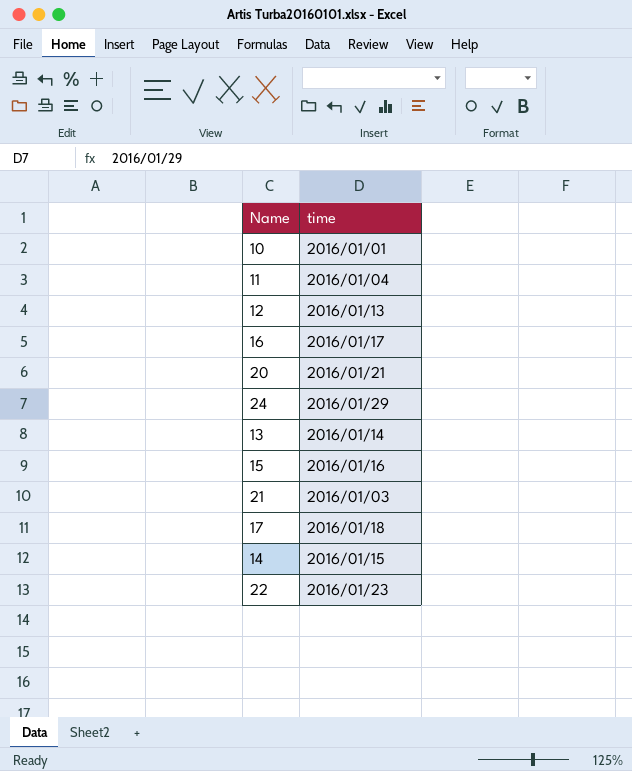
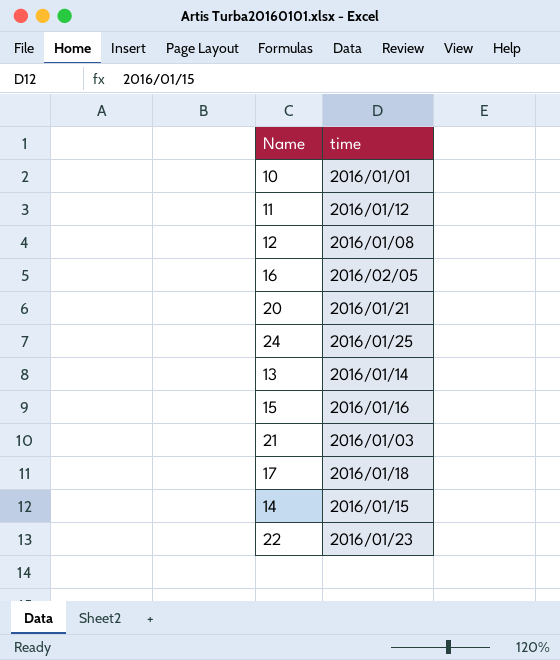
11 | time: 2016/01/04 -> 2016/01/12
12 | time: 2016/01/13 -> 2016/01/08
16 | time: 2016/01/17 -> 2016/02/05
24 | time: 2016/01/29 -> 2016/01/25

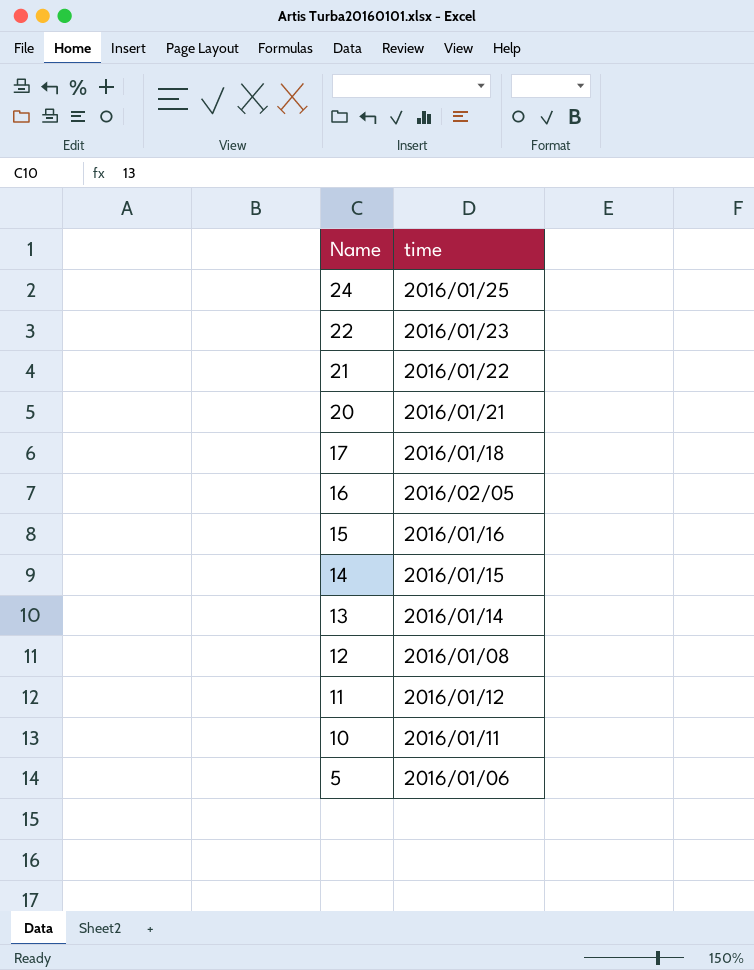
row order: none -> Name descending
21 | time: 2016/01/03 -> 2016/01/22
10 | time: 2016/01/01 -> 2016/01/11
row 5: none -> 2016/01/06

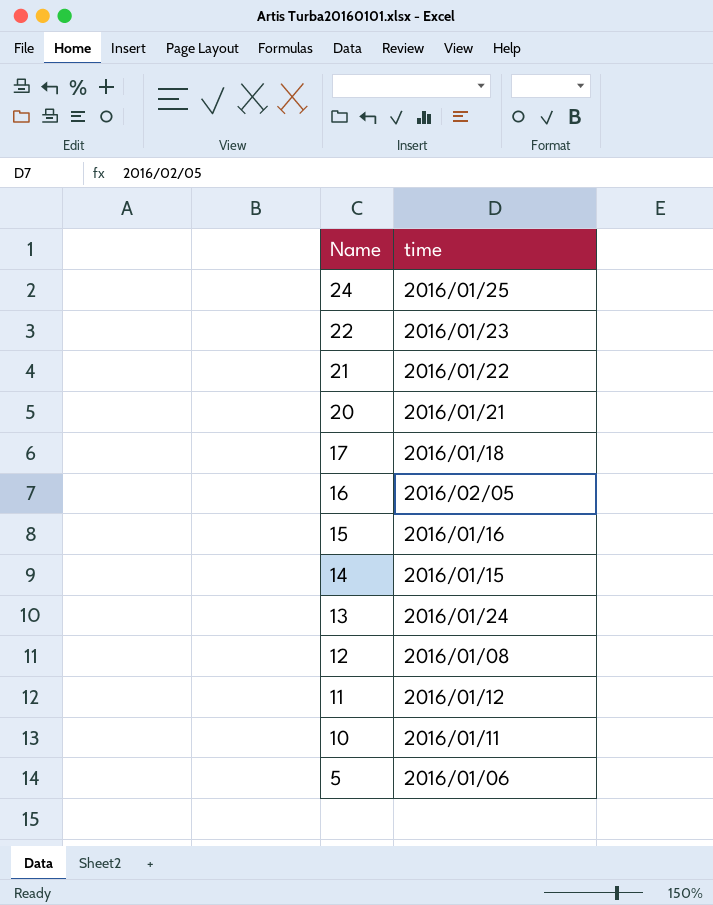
13 | time: 2016/01/14 -> 2016/01/24

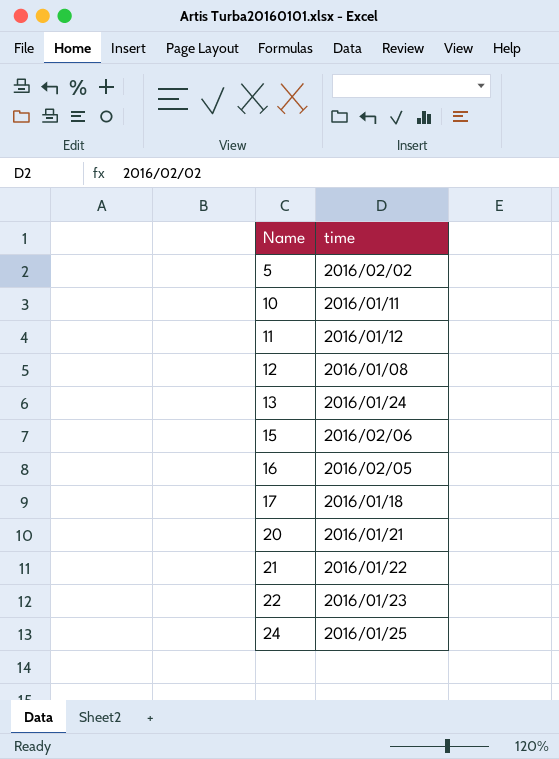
row order: Name descending -> Name ascending
row 14: 2016/01/15 -> none
5 | time: 2016/01/06 -> 2016/02/02
15 | time: 2016/01/16 -> 2016/02/06

